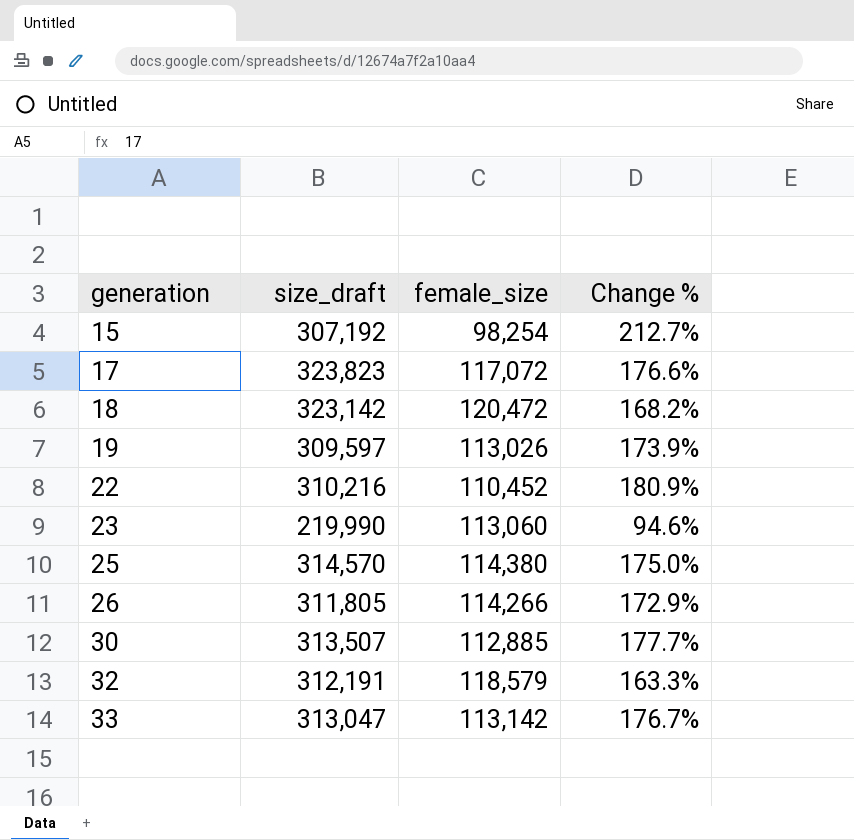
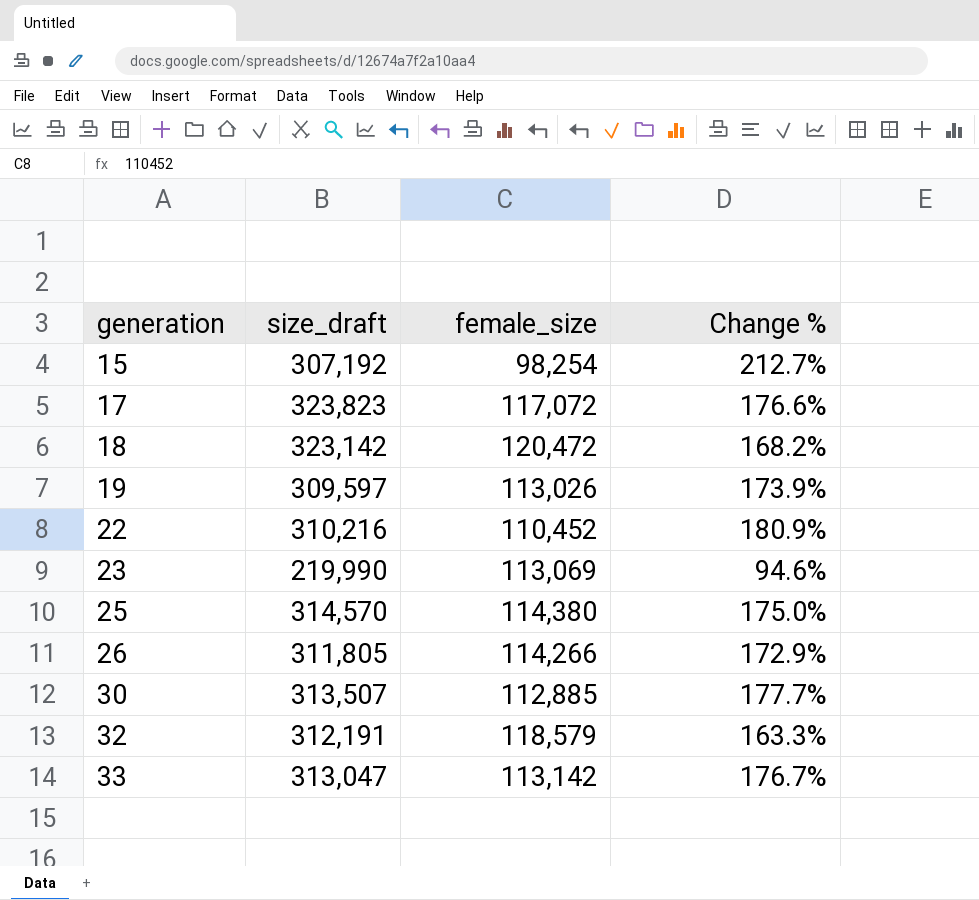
23 | female_size: 113,060 -> 113,069

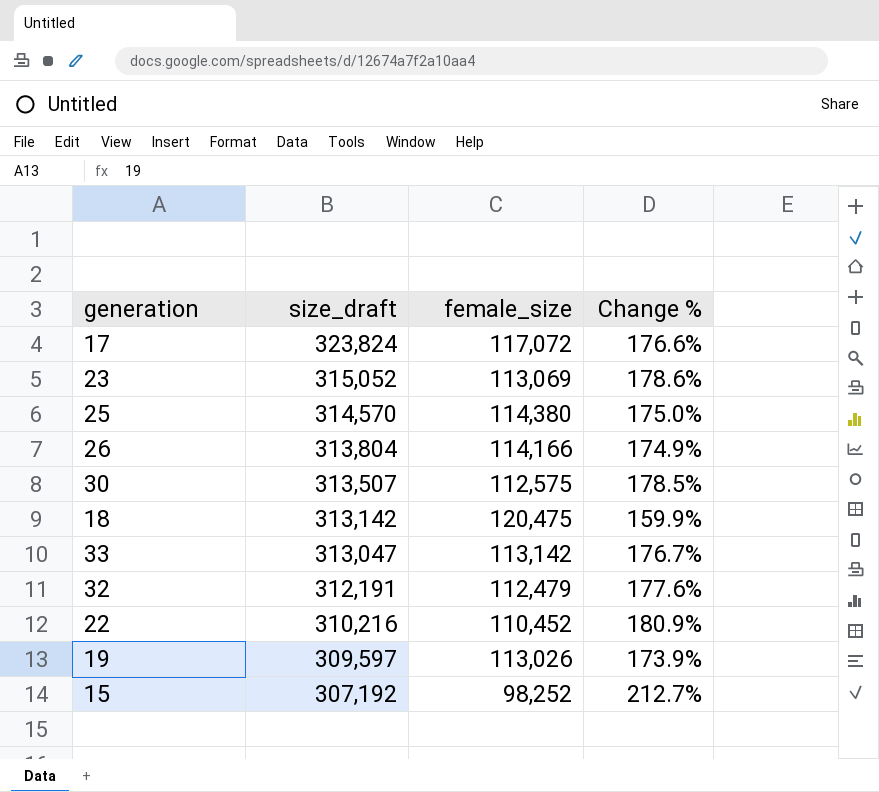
row order: generation ascending -> size_draft descending
17 | size_draft: 323,823 -> 323,824
23 | size_draft: 219,990 -> 315,052
23 | Change %: 94.6% -> 178.6%
26 | size_draft: 311,805 -> 313,804
26 | female_size: 114,266 -> 114,166
26 | Change %: 172.9% -> 174.9%
30 | female_size: 112,885 -> 112,575
30 | Change %: 177.7% -> 178.5%
18 | size_draft: 323,142 -> 313,142
18 | female_size: 120,472 -> 120,475
18 | Change %: 168.2% -> 159.9%
32 | female_size: 118,579 -> 112,479
32 | Change %: 163.3% -> 177.6%
15 | female_size: 98,254 -> 98,252

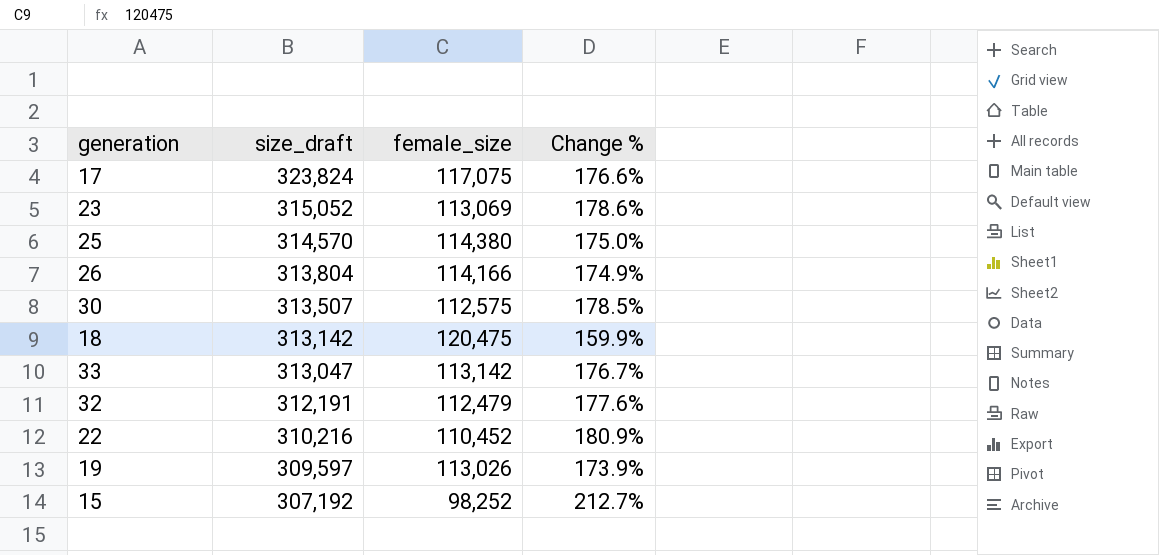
17 | female_size: 117,072 -> 117,075

